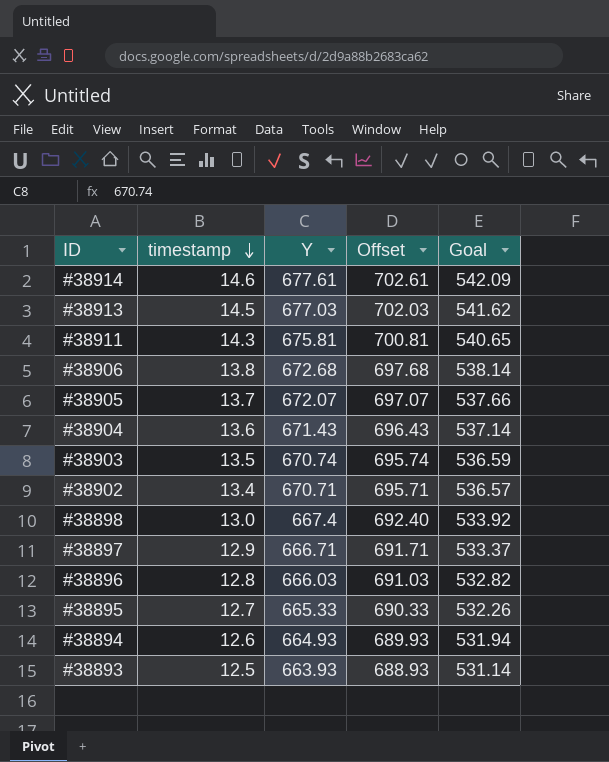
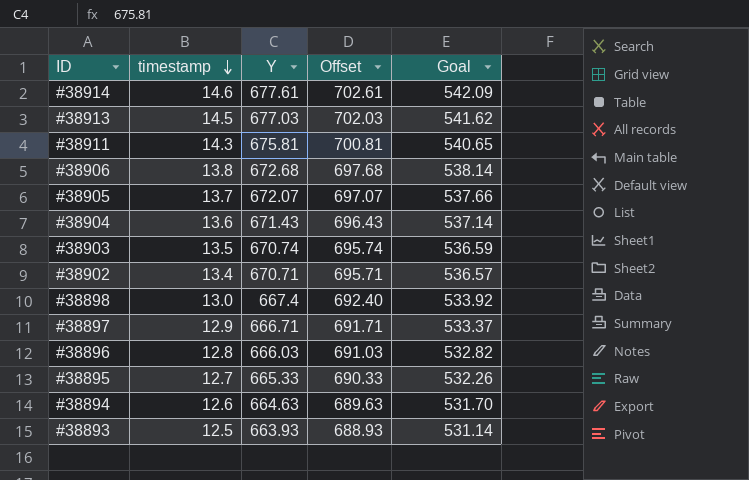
#38894 | Y: 664.93 -> 664.63
#38894 | Offset: 689.93 -> 689.63
#38894 | Goal: 531.94 -> 531.70

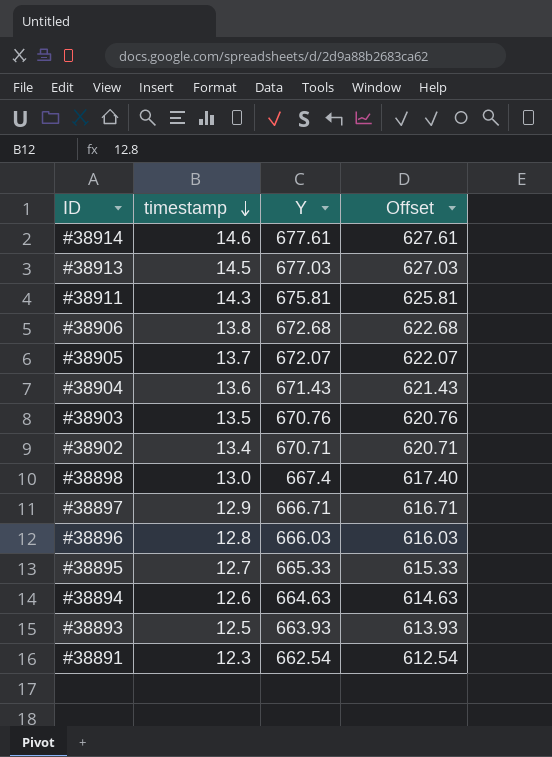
column Goal | formula: [Y] * 0.8 -> none
column Offset | formula: [Y] + 25 -> [Y] - 50
#38903 | Y: 670.74 -> 670.76
row #38891: none -> 12.3 | 662.54 | 612.54

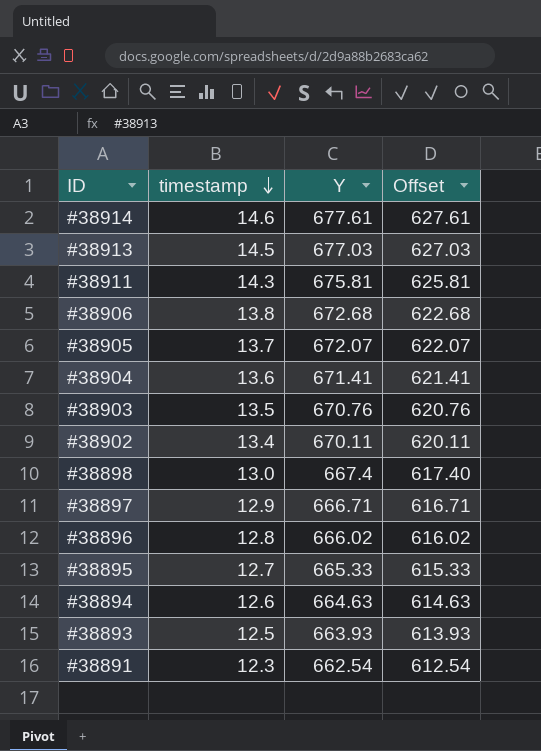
#38904 | Y: 671.43 -> 671.41
#38904 | Offset: 621.43 -> 621.41
#38902 | Y: 670.71 -> 670.11
#38902 | Offset: 620.71 -> 620.11
#38896 | Y: 666.03 -> 666.02
#38896 | Offset: 616.03 -> 616.02

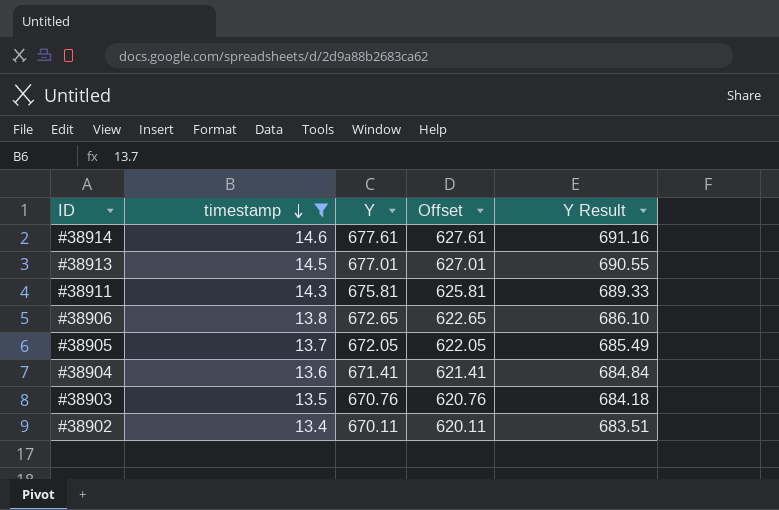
filter: none -> timestamp >= 13.4
column Y Result | formula: none -> [Y] * 1.02
#38913 | Y: 677.03 -> 677.01
#38913 | Offset: 627.03 -> 627.01
#38906 | Y: 672.68 -> 672.65
#38906 | Offset: 622.68 -> 622.65
#38905 | Y: 672.07 -> 672.05
#38905 | Offset: 622.07 -> 622.05

